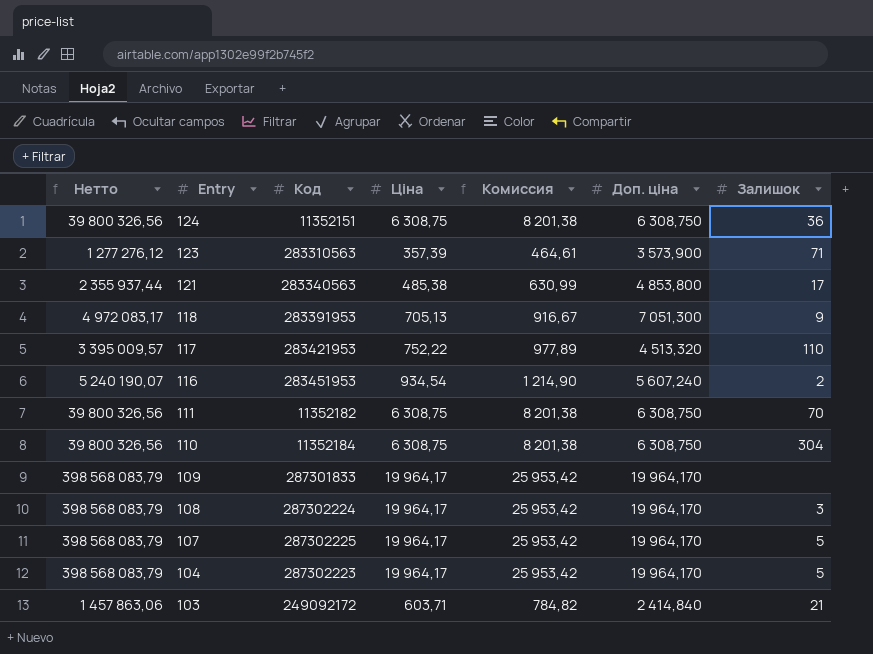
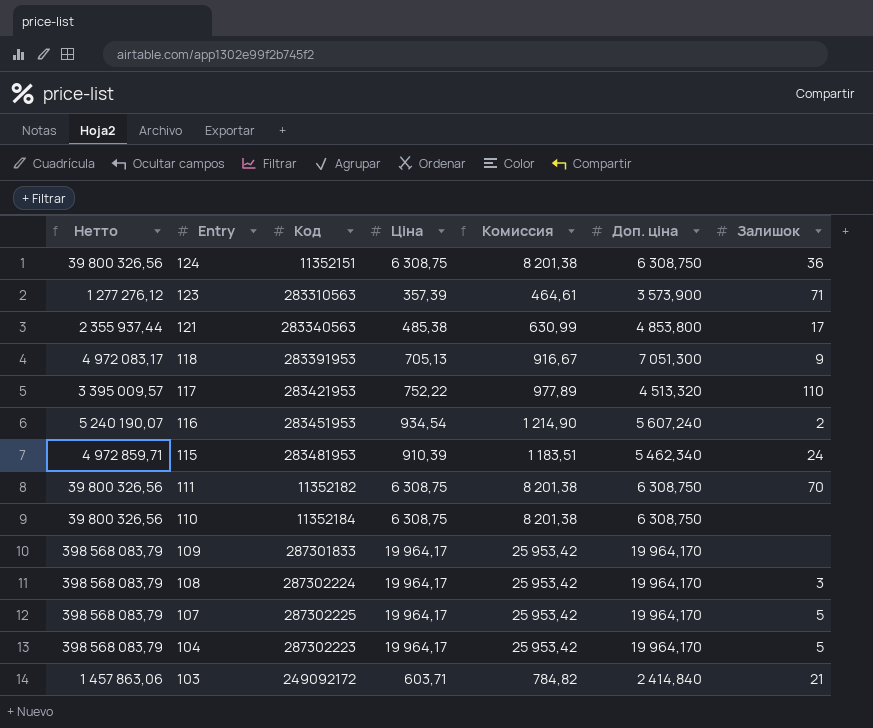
row 115: none -> 4 972 859,71 | 283481953 | 910,39 | 1 183,51 | 5 462,340 | 24
110 | Залишок: 304 -> none

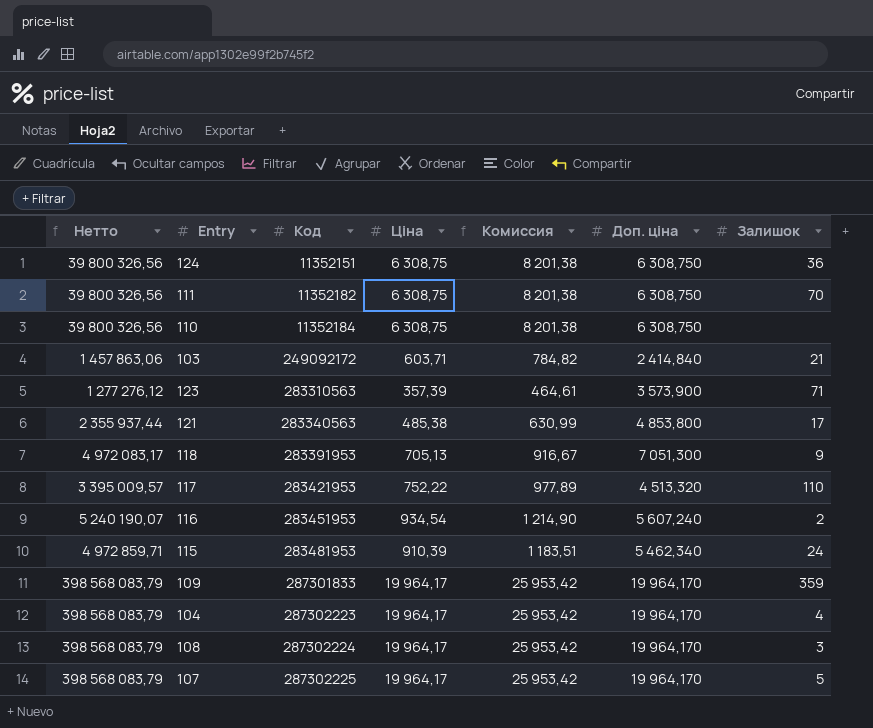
row order: Entry descending -> Код ascending
109 | Залишок: none -> 359
104 | Залишок: 5 -> 4

